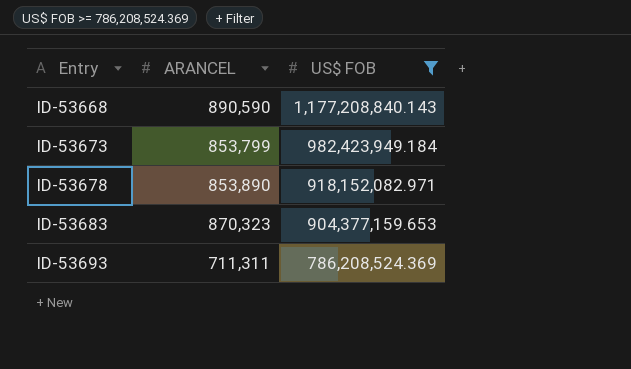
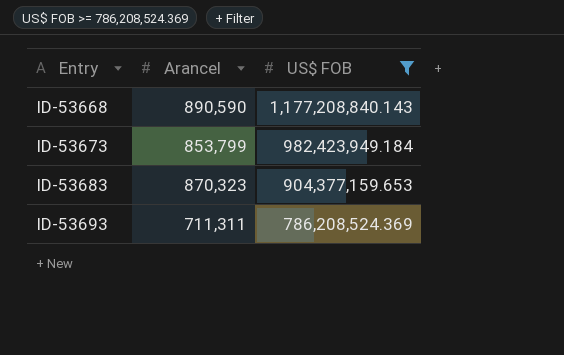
column name: ARANCEL -> Arancel
row ID-53678: 853,890 | 918,152,082.971 -> none

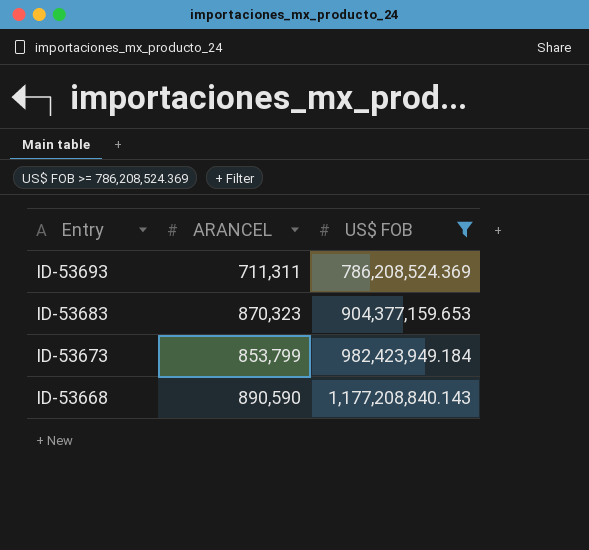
row order: Entry ascending -> Entry descending
column name: Arancel -> ARANCEL

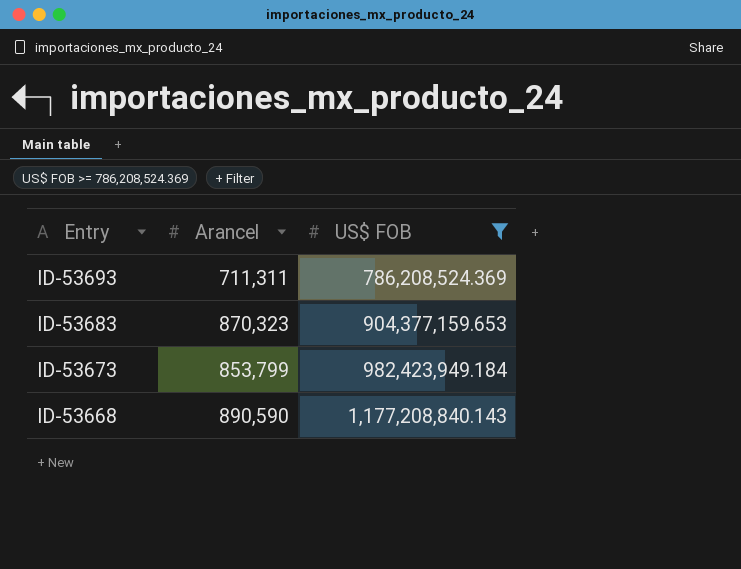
column name: ARANCEL -> Arancel

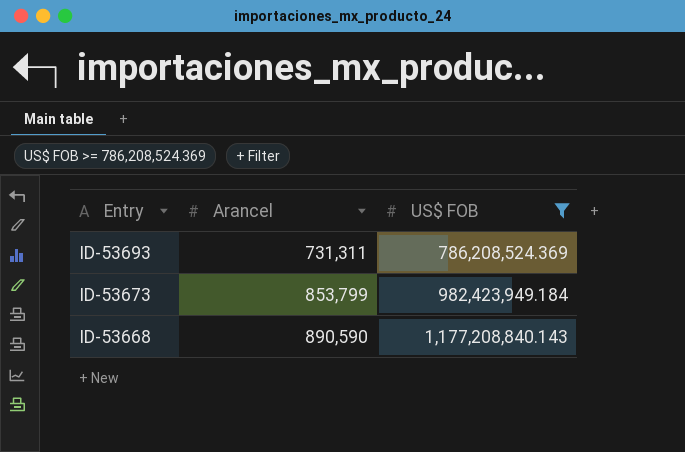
row ID-53683: 870,323 | 904,377,159.653 -> none
ID-53693 | Arancel: 711,311 -> 731,311

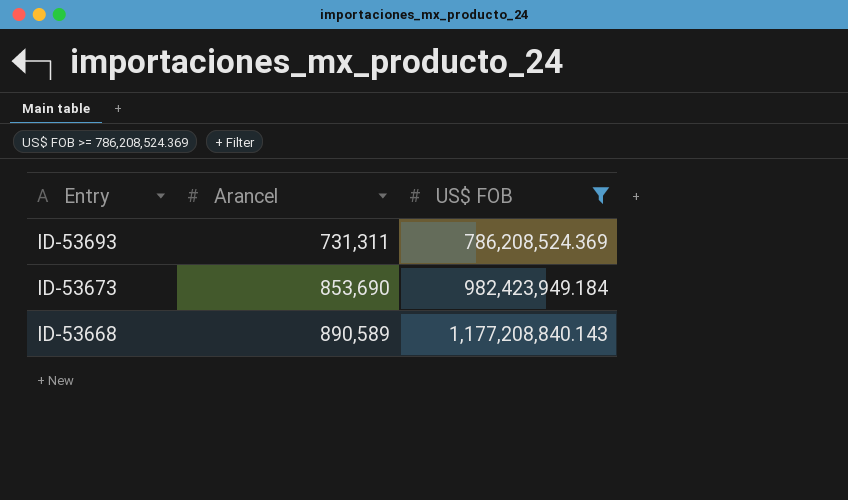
ID-53673 | Arancel: 853,799 -> 853,690
ID-53668 | Arancel: 890,590 -> 890,589

